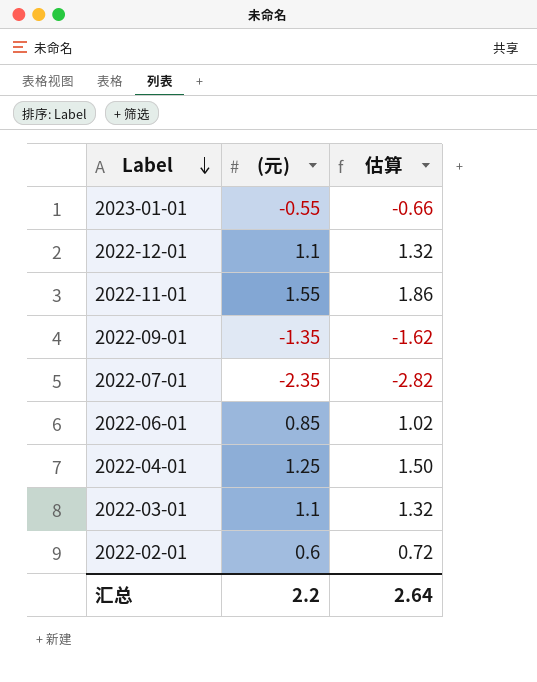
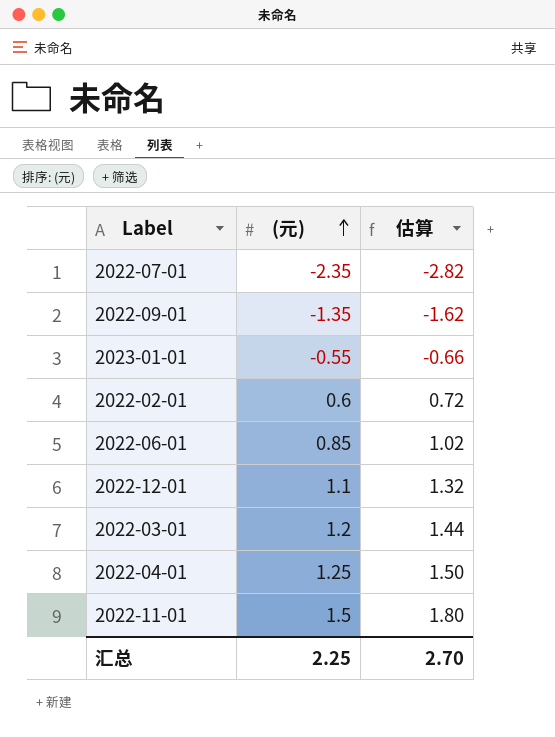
row order: Label descending -> (元) ascending
2022-03-01 | (元): 1.1 -> 1.2
2022-03-01 | 估算: 1.32 -> 1.44
2022-11-01 | (元): 1.55 -> 1.5
2022-11-01 | 估算: 1.86 -> 1.80
汇总 | (元): 2.2 -> 2.25
汇总 | 估算: 2.64 -> 2.70

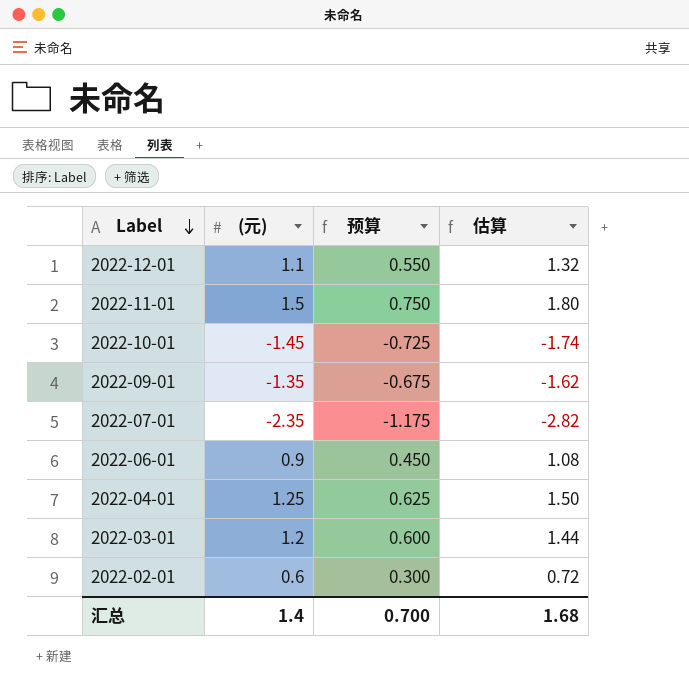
row order: (元) ascending -> Label descending
column 预算 | formula: none -> [(元)] * 0.5
row 2023-01-01: -0.55 | -0.66 -> none
row 2022-10-01: none -> -1.45 | -0.725 | -1.74
2022-06-01 | (元): 0.85 -> 0.9
2022-06-01 | 估算: 1.02 -> 1.08
汇总 | (元): 2.25 -> 1.4
汇总 | 估算: 2.70 -> 1.68

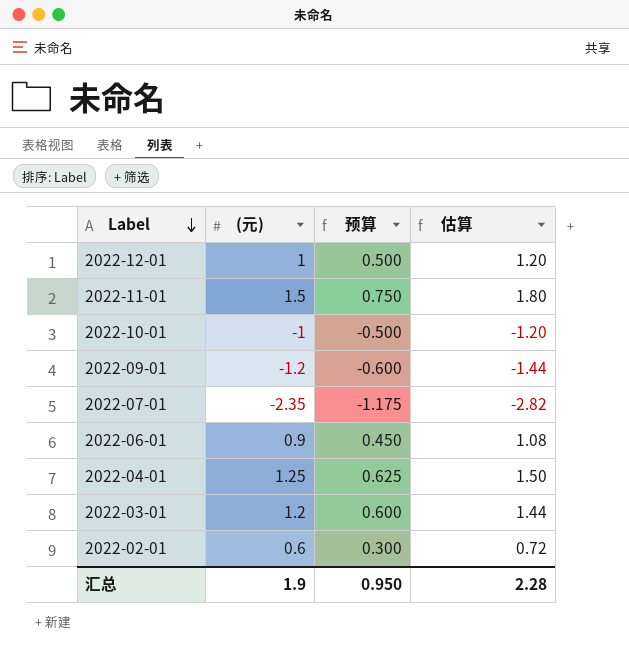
2022-12-01 | (元): 1.1 -> 1
2022-12-01 | 预算: 0.550 -> 0.500
2022-12-01 | 估算: 1.32 -> 1.20
2022-10-01 | (元): -1.45 -> -1
2022-10-01 | 预算: -0.725 -> -0.500
2022-10-01 | 估算: -1.74 -> -1.20
2022-09-01 | (元): -1.35 -> -1.2
2022-09-01 | 预算: -0.675 -> -0.600
2022-09-01 | 估算: -1.62 -> -1.44
汇总 | (元): 1.4 -> 1.9
汇总 | 预算: 0.700 -> 0.950
汇总 | 估算: 1.68 -> 2.28

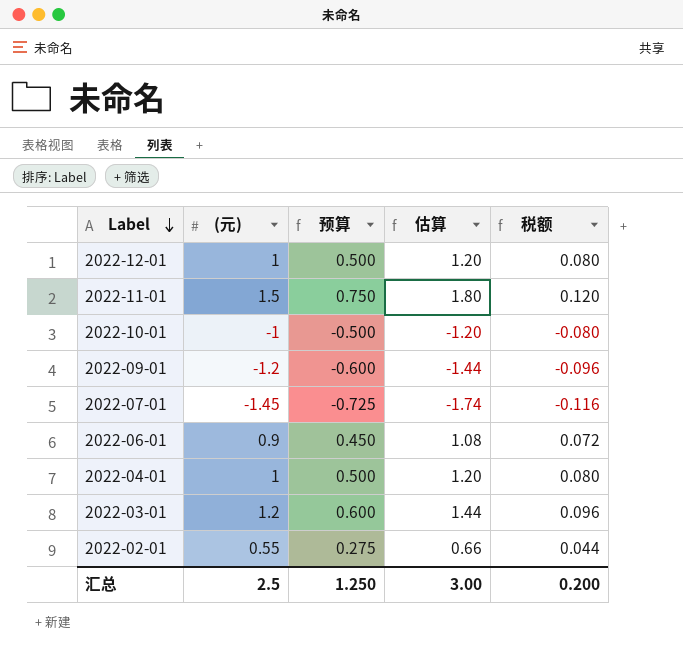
column 税额 | formula: none -> [(元)] * 0.08
2022-07-01 | (元): -2.35 -> -1.45
2022-07-01 | 预算: -1.175 -> -0.725
2022-07-01 | 估算: -2.82 -> -1.74
2022-04-01 | (元): 1.25 -> 1
2022-04-01 | 预算: 0.625 -> 0.500
2022-04-01 | 估算: 1.50 -> 1.20
2022-02-01 | (元): 0.6 -> 0.55
2022-02-01 | 预算: 0.300 -> 0.275
2022-02-01 | 估算: 0.72 -> 0.66
汇总 | (元): 1.9 -> 2.5
汇总 | 预算: 0.950 -> 1.250
汇总 | 估算: 2.28 -> 3.00

